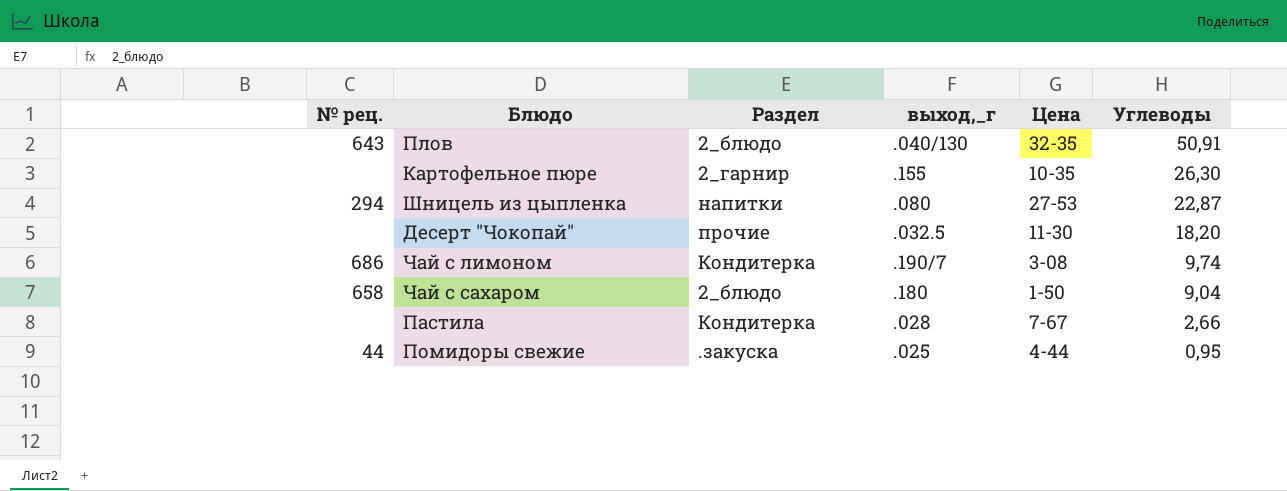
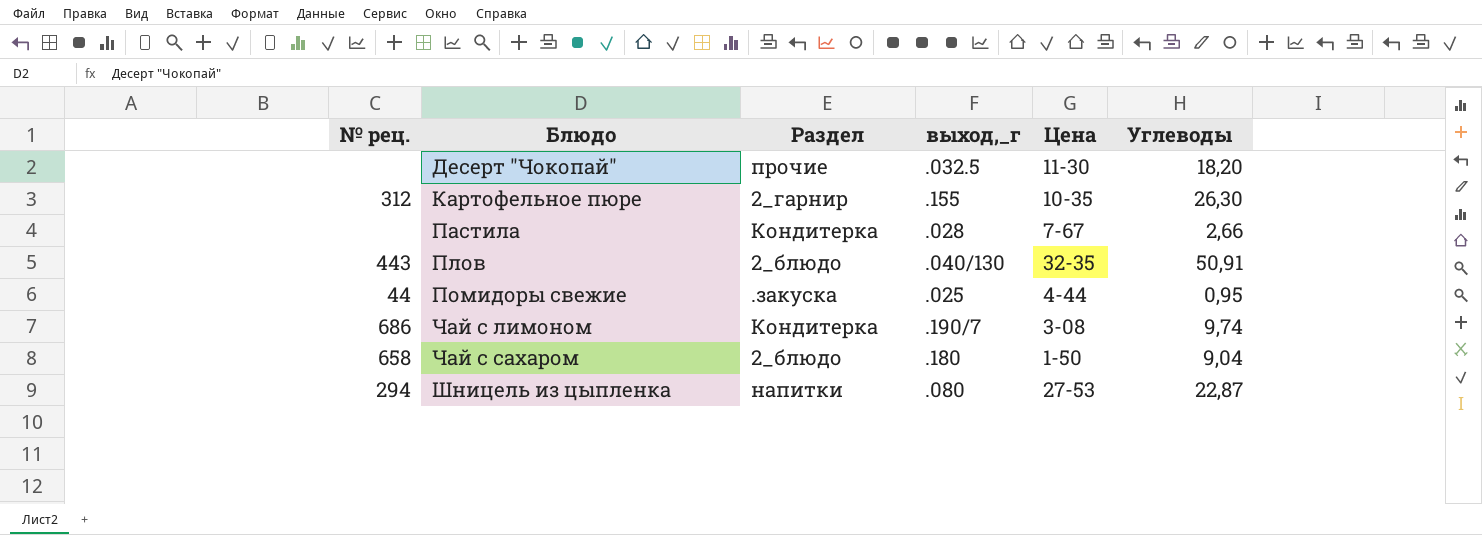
row order: Углеводы descending -> Блюдо ascending
Картофельное пюре | № рец.: none -> 312
Плов | № рец.: 643 -> 443

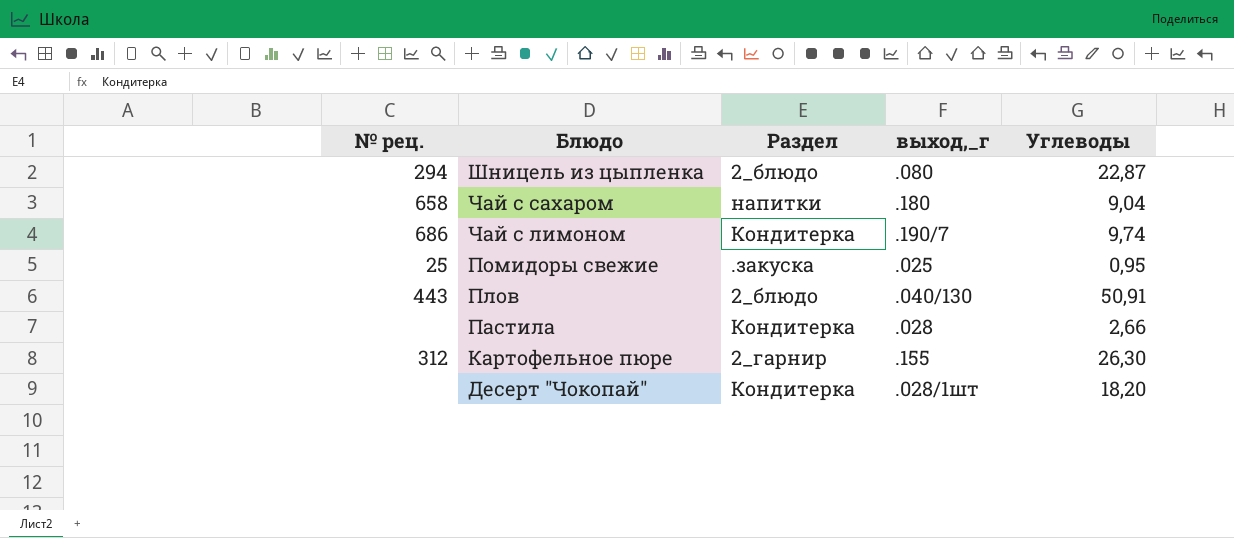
row order: Блюдо ascending -> Блюдо descending
column Цена | position: 5 -> none
Шницель из цыпленка | Раздел: напитки -> 2_блюдо
Чай с сахаром | Раздел: 2_блюдо -> напитки
Помидоры свежие | № рец.: 44 -> 25
Десерт "Чокопай" | Раздел: прочие -> Кондитерка
Десерт "Чокопай" | выход,_г: .032.5 -> .028/1шт

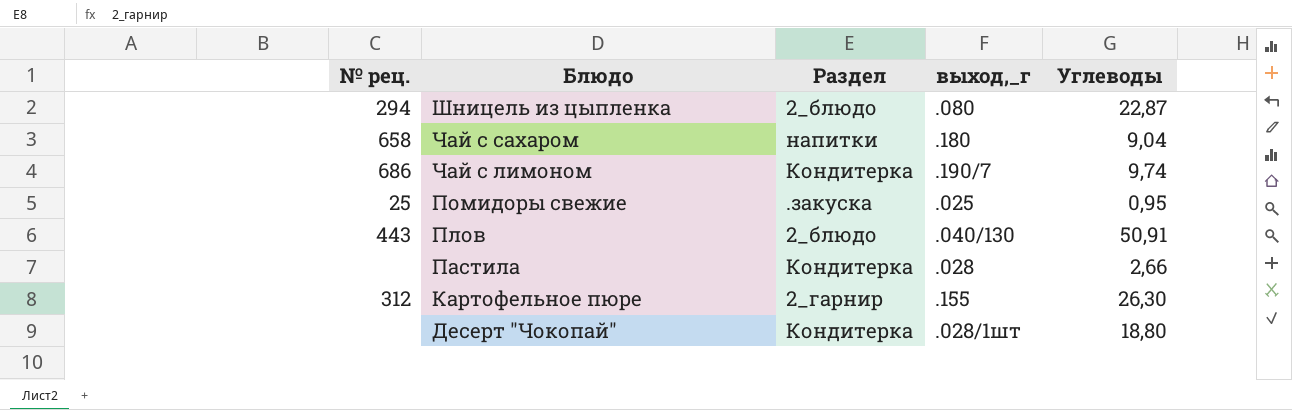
Десерт "Чокопай" | Углеводы: 18,20 -> 18,80

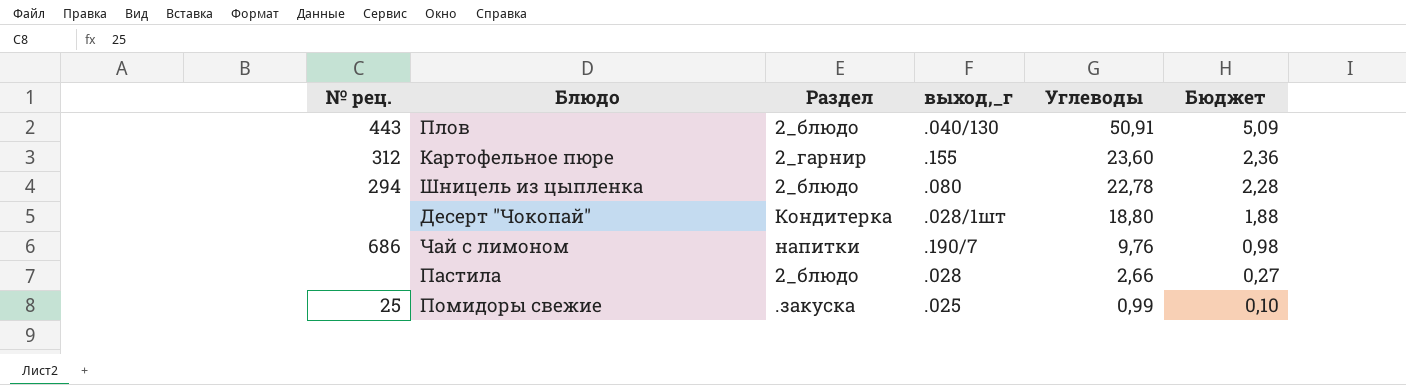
row order: Блюдо descending -> Углеводы descending
column Бюджет | formula: none -> [Углеводы] * 0,1
row Чай с сахаром: 658 | напитки | .180 | 9,04 -> none
Картофельное пюре | Углеводы: 26,30 -> 23,60
Шницель из цыпленка | Углеводы: 22,87 -> 22,78
Чай с лимоном | Раздел: Кондитерка -> напитки
Чай с лимоном | Углеводы: 9,74 -> 9,76
Пастила | Раздел: Кондитерка -> 2_блюдо
Помидоры свежие | Углеводы: 0,95 -> 0,99

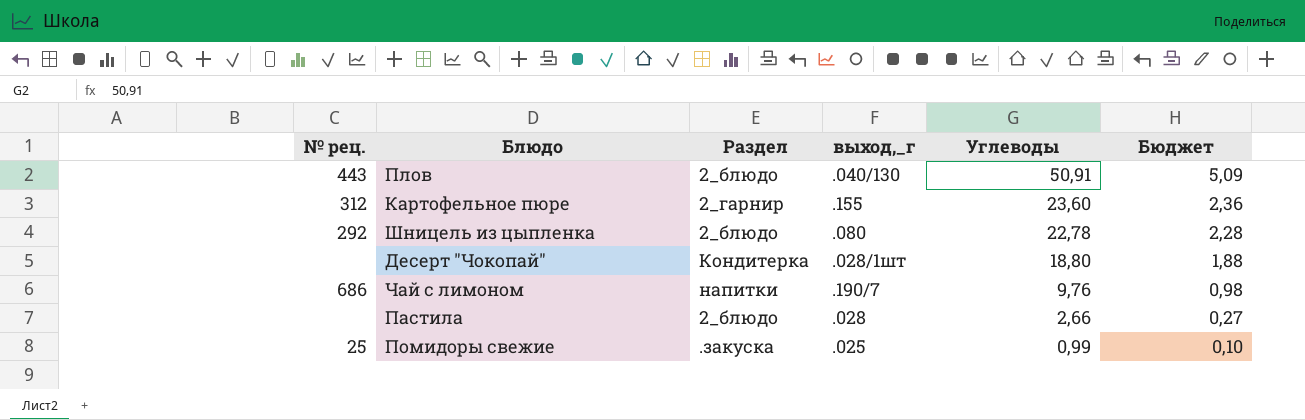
Шницель из цыпленка | № рец.: 294 -> 292

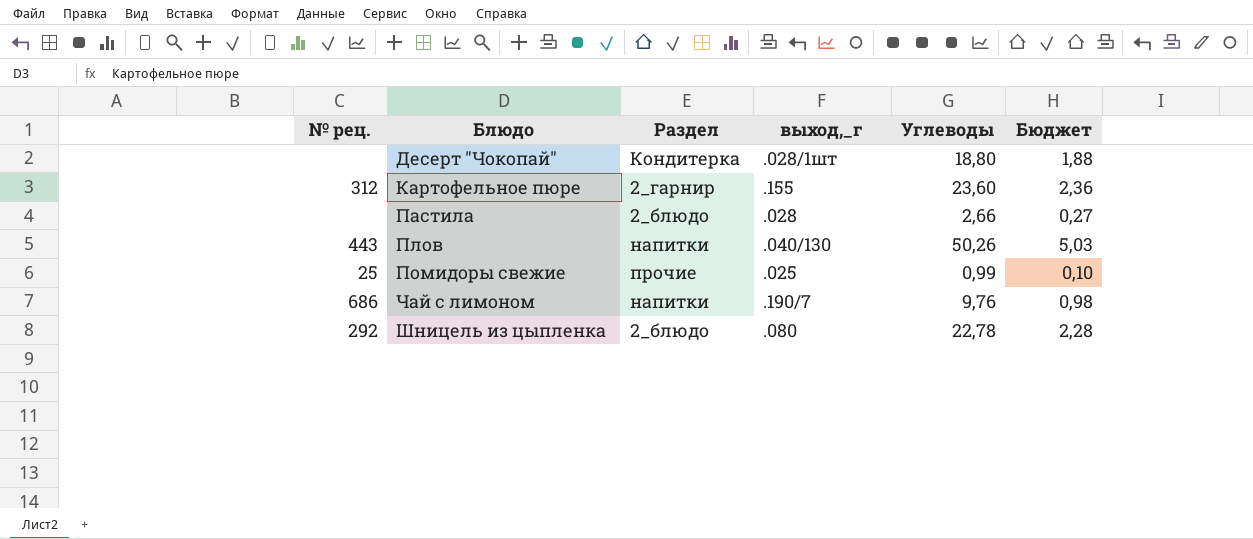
row order: Углеводы descending -> Блюдо ascending
Плов | Раздел: 2_блюдо -> напитки
Плов | Углеводы: 50,91 -> 50,26
Плов | Бюджет: 5,09 -> 5,03
Помидоры свежие | Раздел: .закуска -> прочие

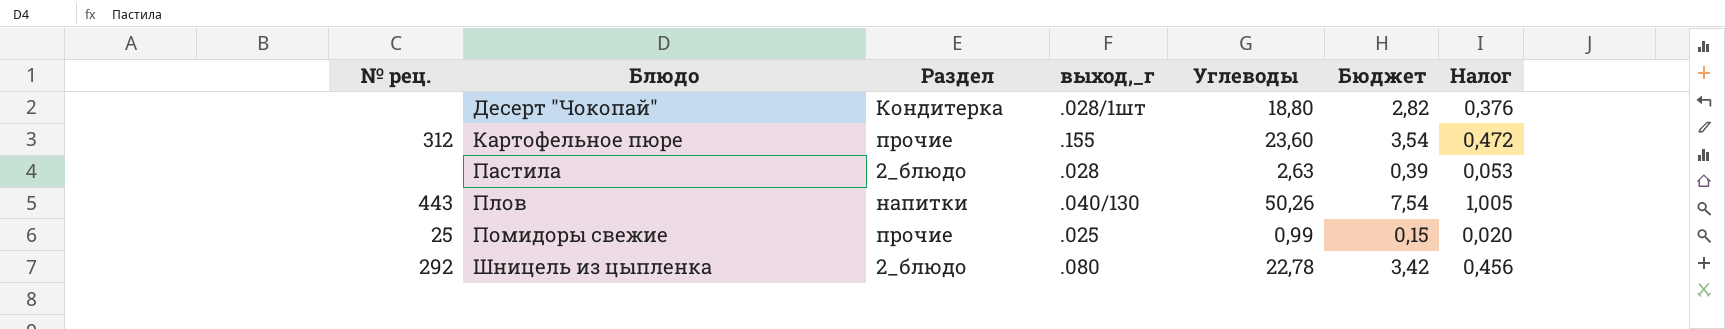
column Бюджет | formula: [Углеводы] * 0,1 -> [Углеводы] * 0,15
column Налог | formula: none -> [Углеводы] * 0,02
row Чай с лимоном: 686 | напитки | .190/7 | 9,76 | 0,98 -> none
Картофельное пюре | Раздел: 2_гарнир -> прочие
Пастила | Углеводы: 2,66 -> 2,63

